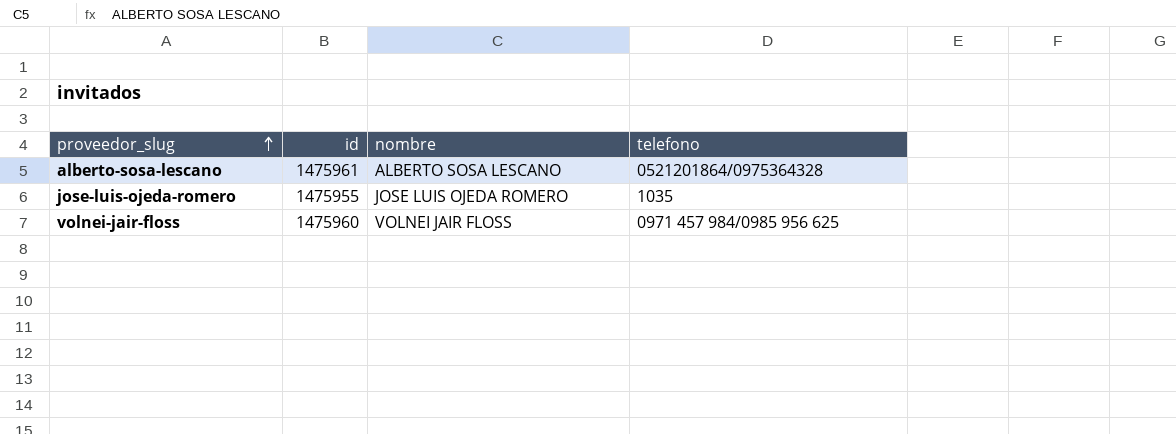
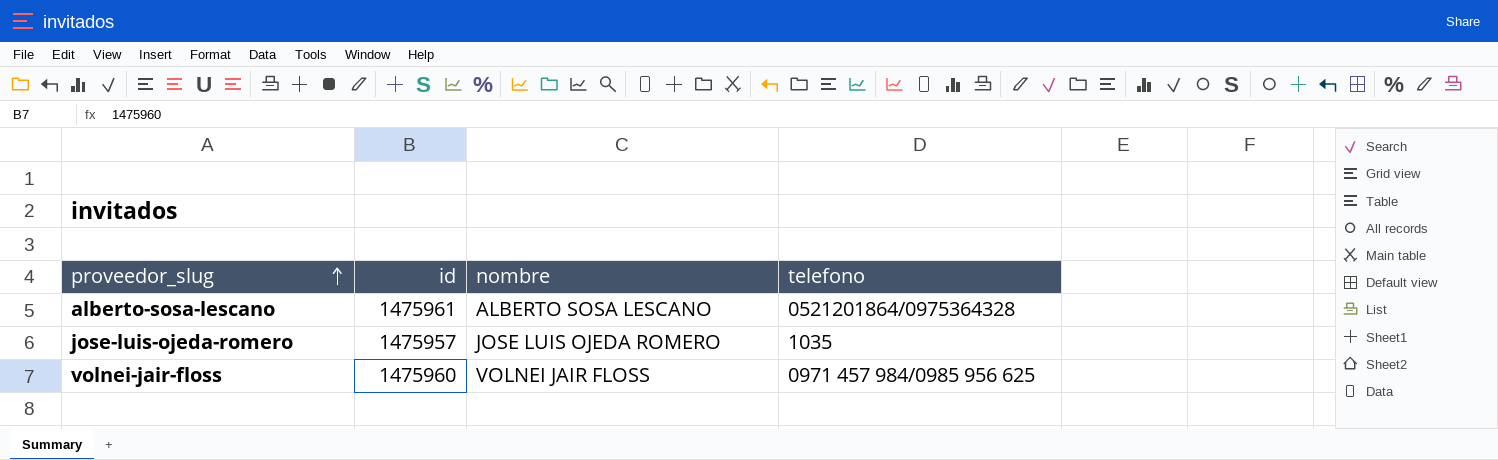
jose-luis-ojeda-romero | id: 1475955 -> 1475957

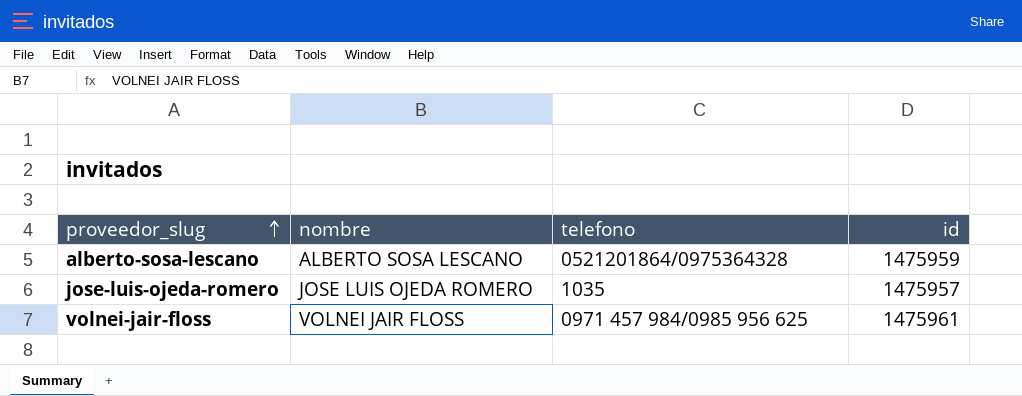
column id | position: 2 -> 4
alberto-sosa-lescano | id: 1475961 -> 1475959
volnei-jair-floss | id: 1475960 -> 1475961

